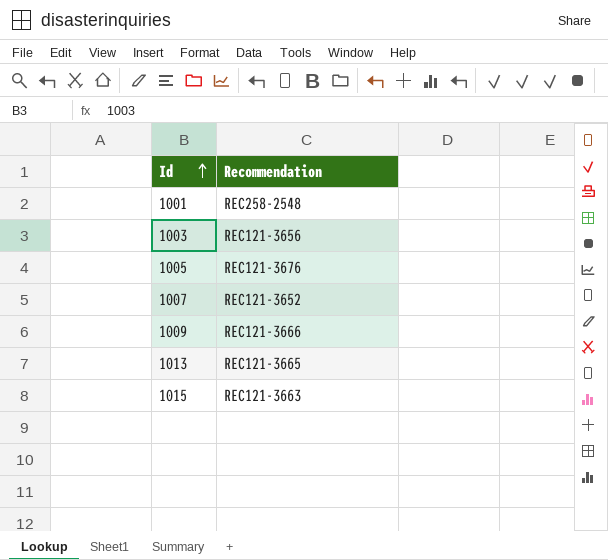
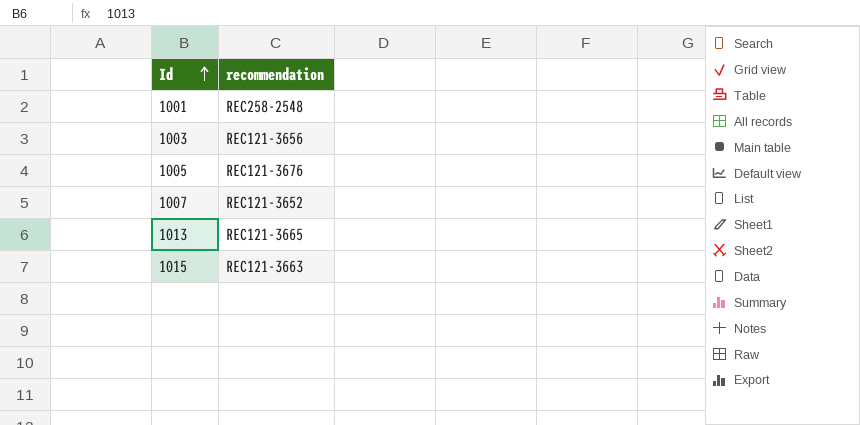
column name: Recommendation -> recommendation
row 1009: REC121-3666 -> none

